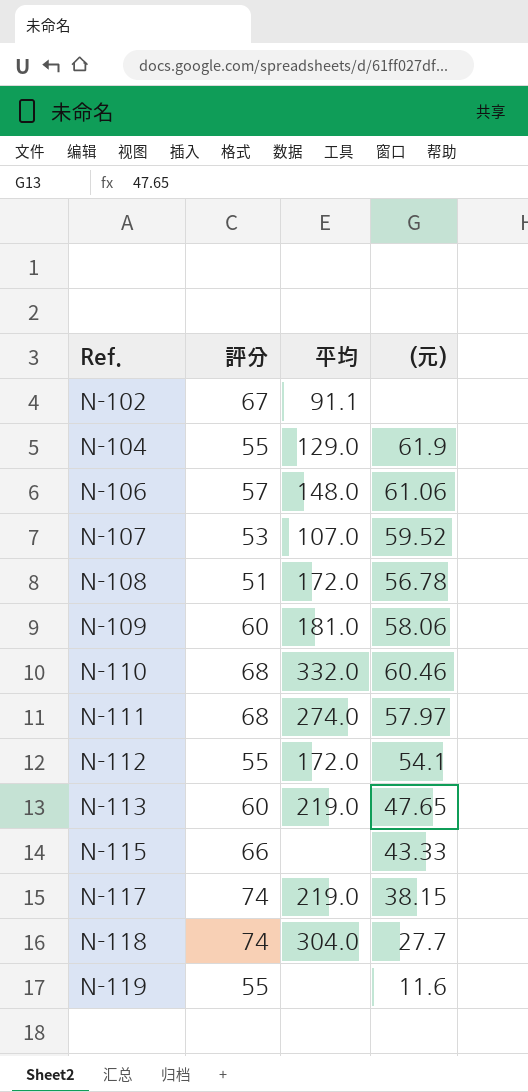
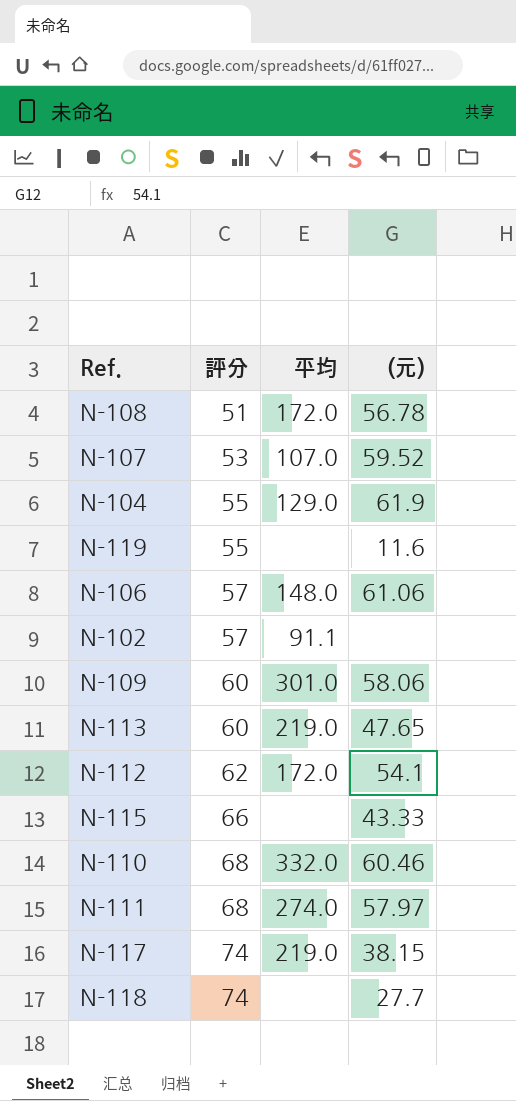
row order: Ref. ascending -> 評分 ascending
N-102 | 評分: 67 -> 57
N-109 | 平均: 181.0 -> 301.0
N-112 | 評分: 55 -> 62
N-118 | 平均: 304.0 -> none

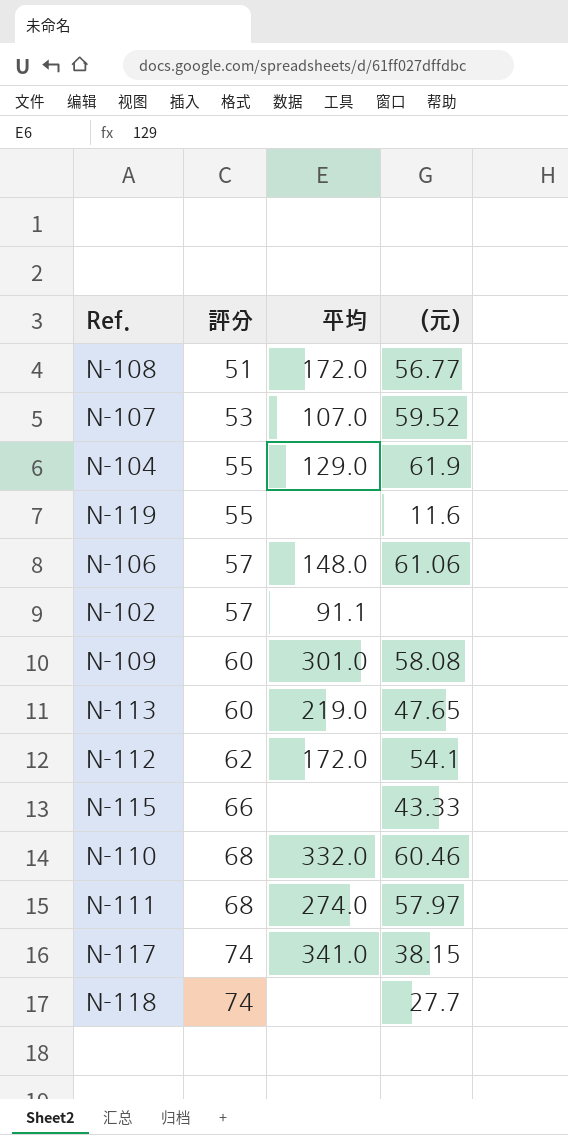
N-108 | (元): 56.78 -> 56.77
N-109 | (元): 58.06 -> 58.08
N-117 | 平均: 219.0 -> 341.0

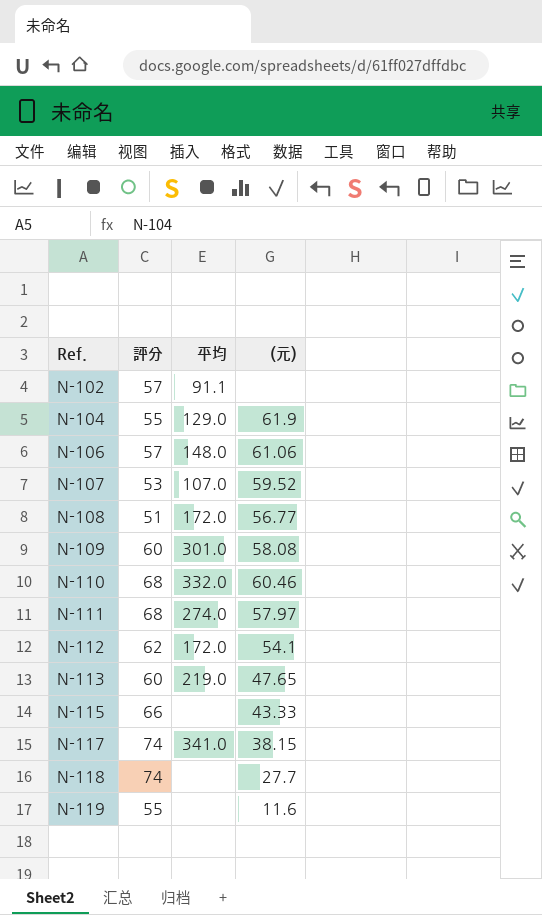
row order: 評分 ascending -> Ref. ascending

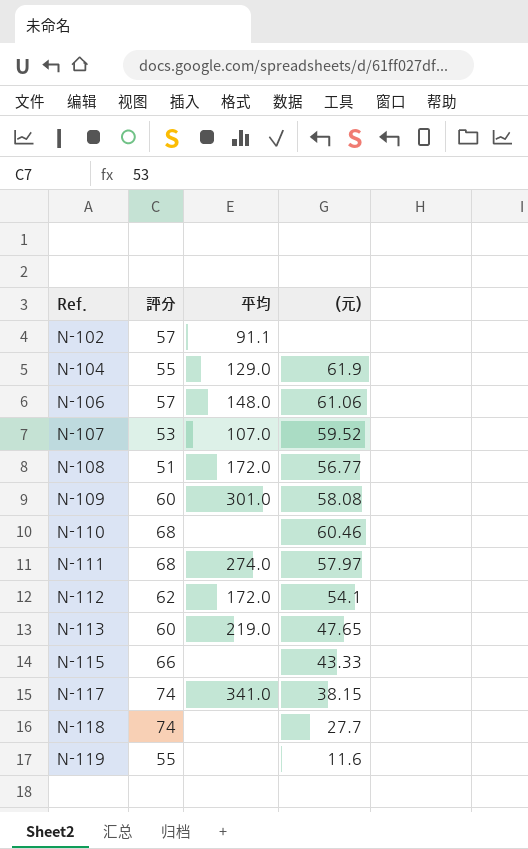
N-110 | 平均: 332.0 -> none

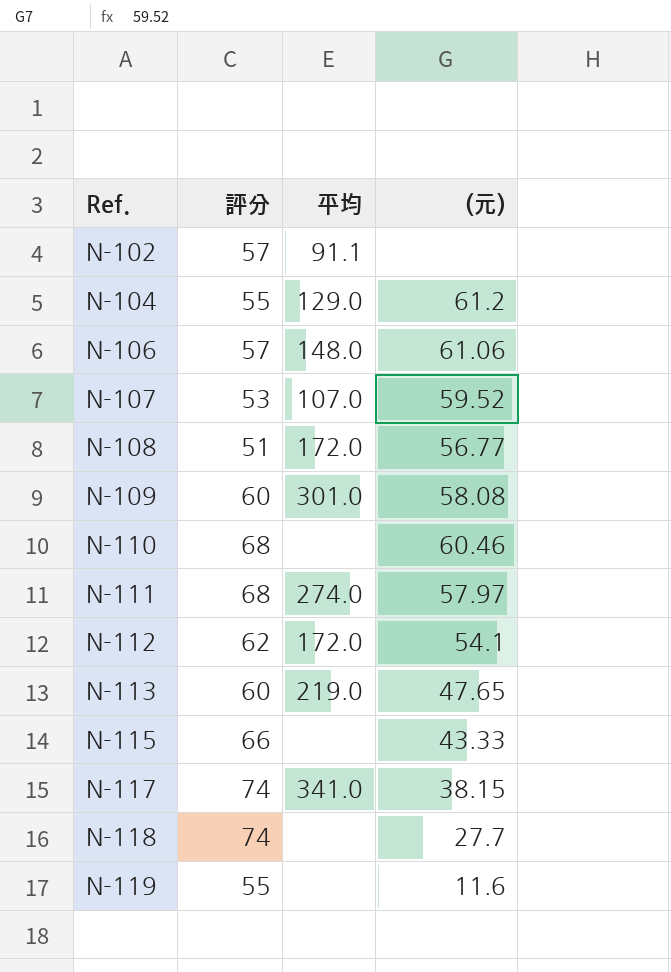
N-104 | (元): 61.9 -> 61.2

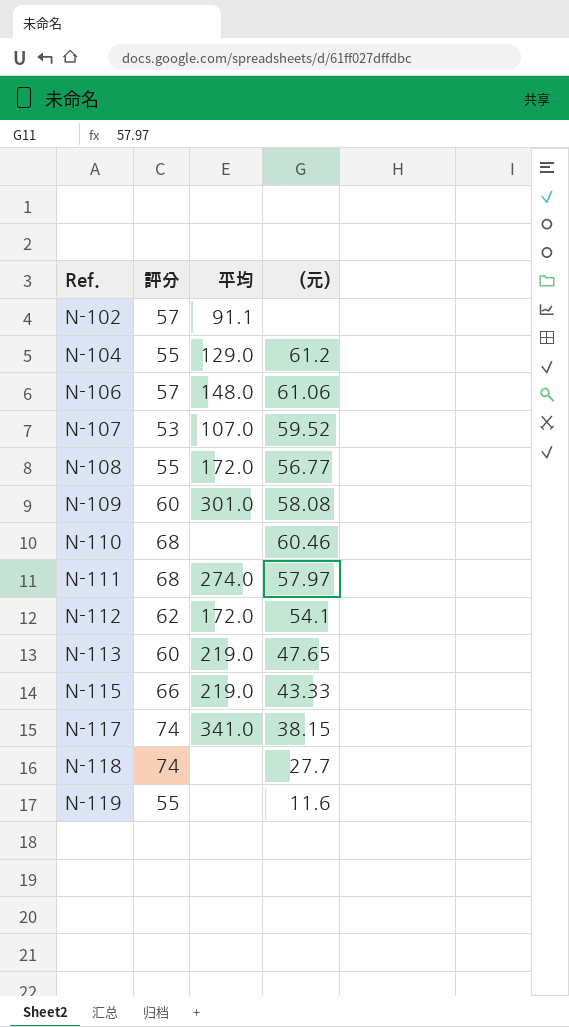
N-108 | 評分: 51 -> 55
N-115 | 平均: none -> 219.0

